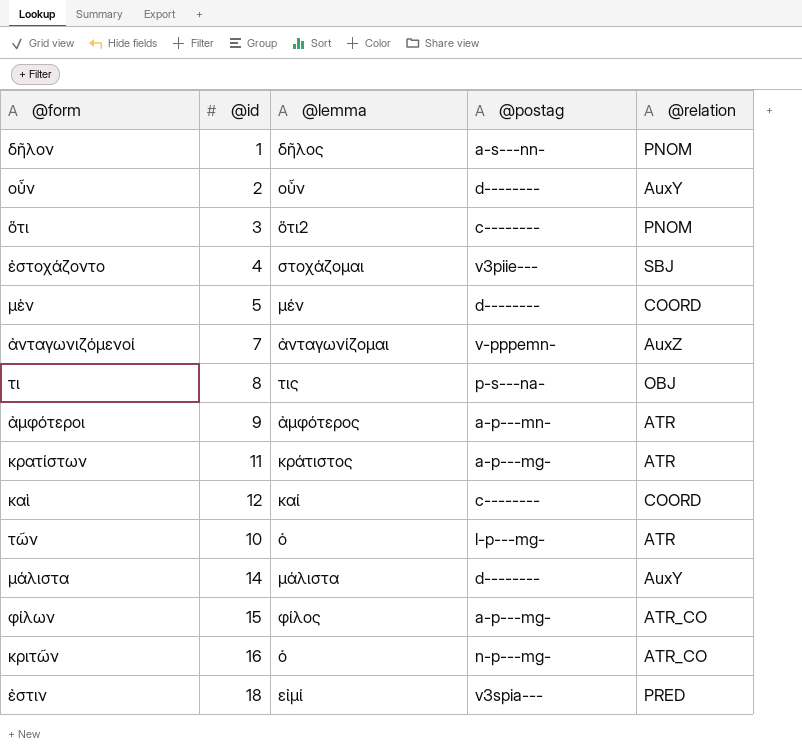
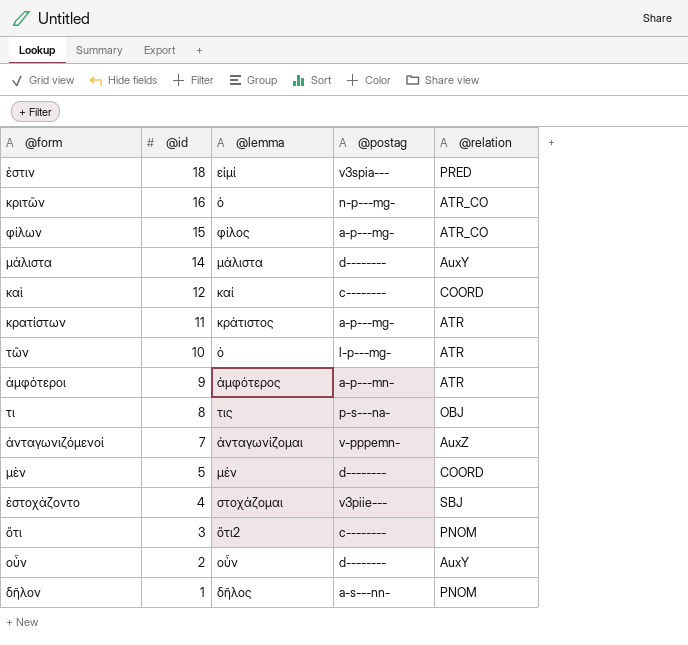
row order: none -> @id descending

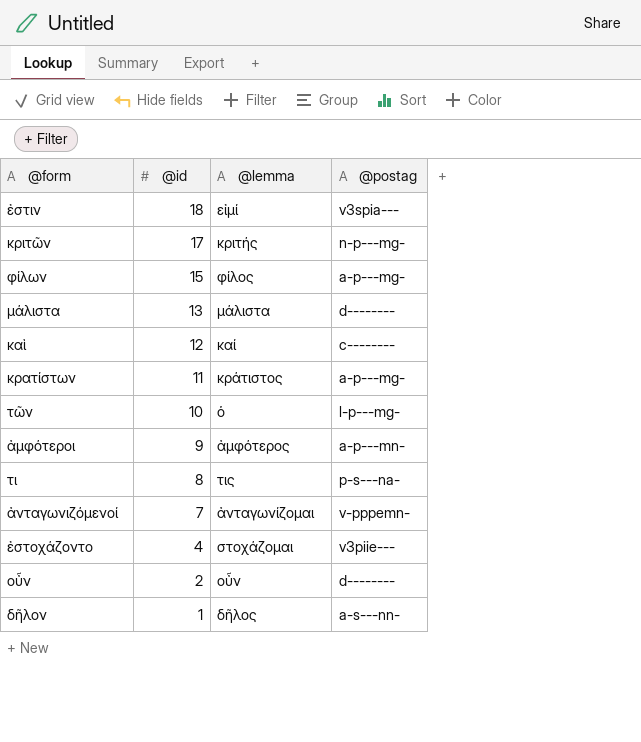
column @relation | position: 5 -> none
row μὲν: 5 | μέν | d-------- | COORD -> none
row ὅτι: 3 | ὅτι2 | c-------- | PNOM -> none
κριτῶν | @id: 16 -> 17
κριτῶν | @lemma: ὁ -> κριτής
μάλιστα | @id: 14 -> 13

